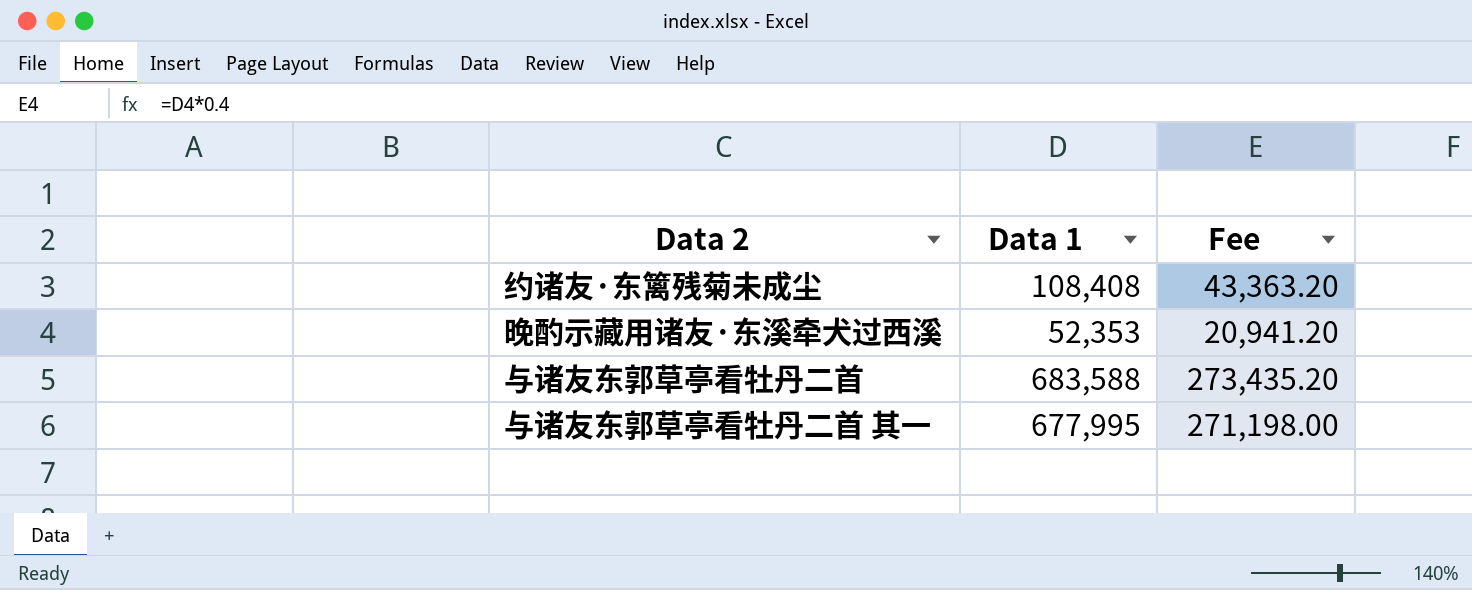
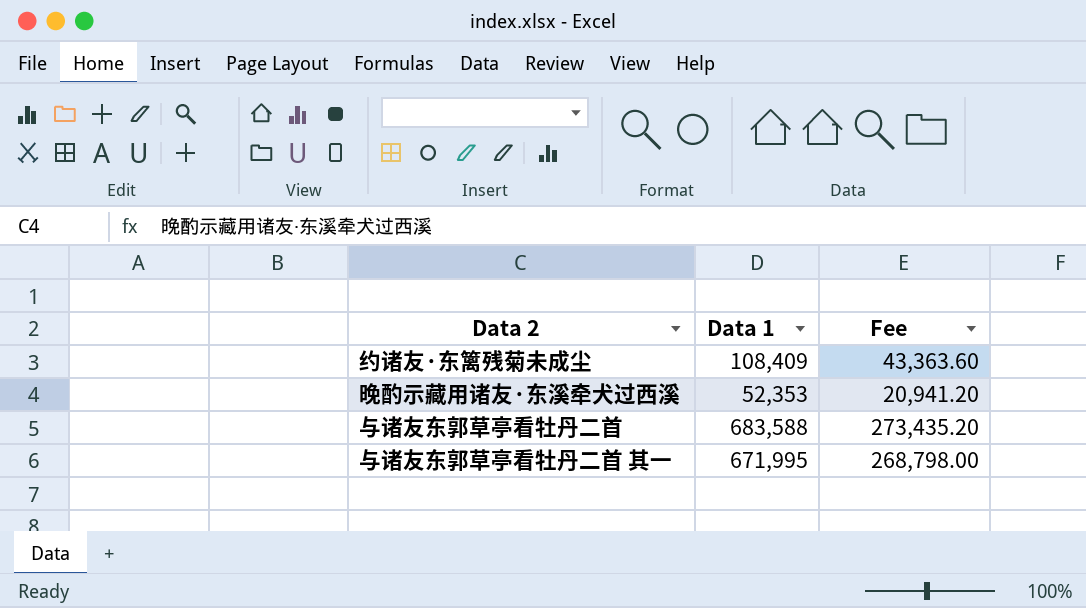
约诸友·东篱残菊未成尘 | Data 1: 108,408 -> 108,409
约诸友·东篱残菊未成尘 | Fee: 43,363.20 -> 43,363.60
与诸友东郭草亭看牡丹二首 其一 | Data 1: 677,995 -> 671,995
与诸友东郭草亭看牡丹二首 其一 | Fee: 271,198.00 -> 268,798.00

